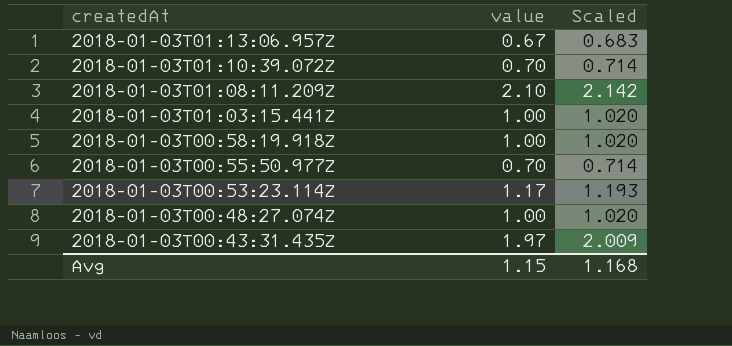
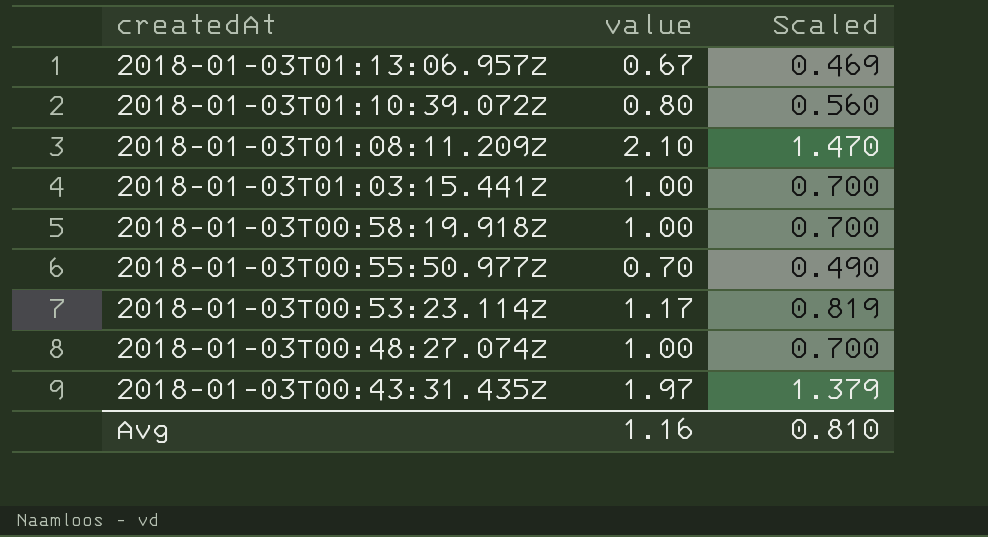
column Scaled | formula: [value] * 1.02 -> [value] * 0.7
2018-01-03T01:10:39.072Z | value: 0.70 -> 0.80
Avg | value: 1.15 -> 1.16
Avg | Scaled: 1.168 -> 0.810

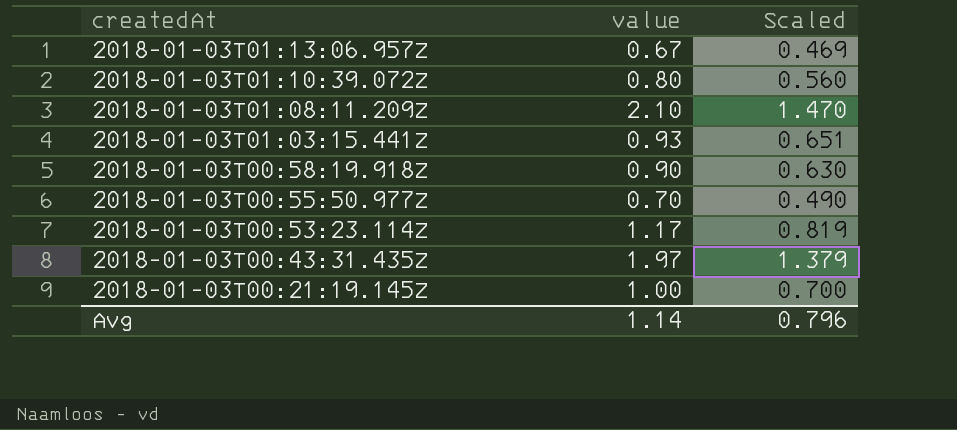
row 2018-01-03T00:48:27.074Z: 1.00 | 0.700 -> none
2018-01-03T01:03:15.441Z | value: 1.00 -> 0.93
2018-01-03T01:03:15.441Z | Scaled: 0.700 -> 0.651
2018-01-03T00:58:19.918Z | value: 1.00 -> 0.90
2018-01-03T00:58:19.918Z | Scaled: 0.700 -> 0.630
row 2018-01-03T00:21:19.145Z: none -> 1.00 | 0.700
Avg | value: 1.16 -> 1.14
Avg | Scaled: 0.810 -> 0.796

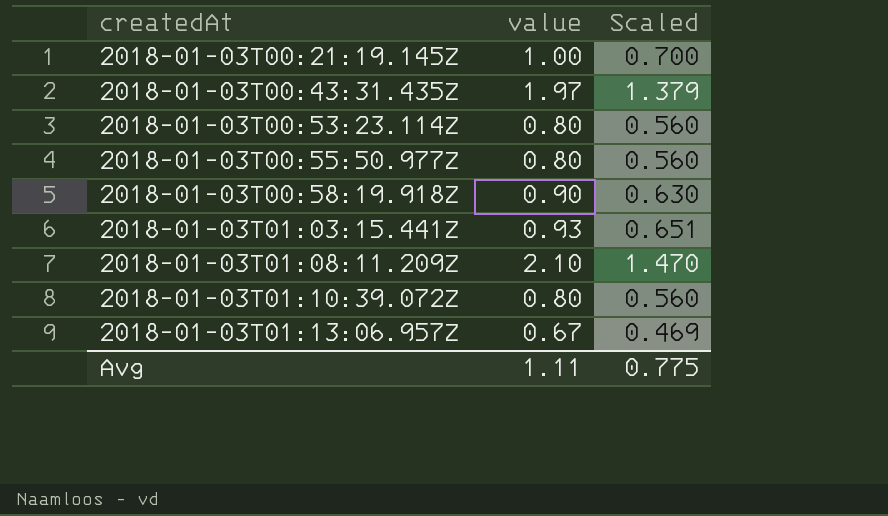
row order: createdAt descending -> createdAt ascending
2018-01-03T00:53:23.114Z | value: 1.17 -> 0.80
2018-01-03T00:53:23.114Z | Scaled: 0.819 -> 0.560
2018-01-03T00:55:50.977Z | value: 0.70 -> 0.80
2018-01-03T00:55:50.977Z | Scaled: 0.490 -> 0.560
Avg | value: 1.14 -> 1.11
Avg | Scaled: 0.796 -> 0.775

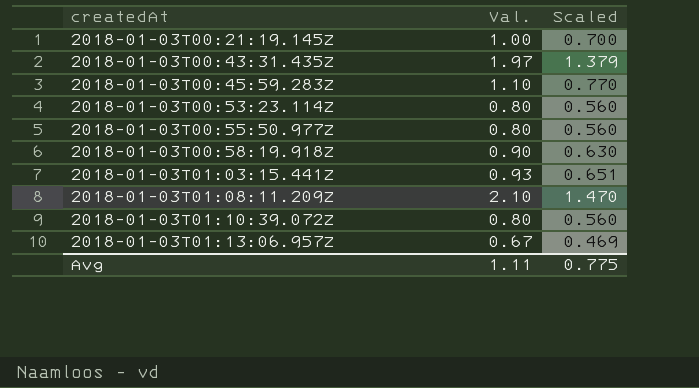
column name: value -> Val.
row 2018-01-03T00:45:59.283Z: none -> 1.10 | 0.770

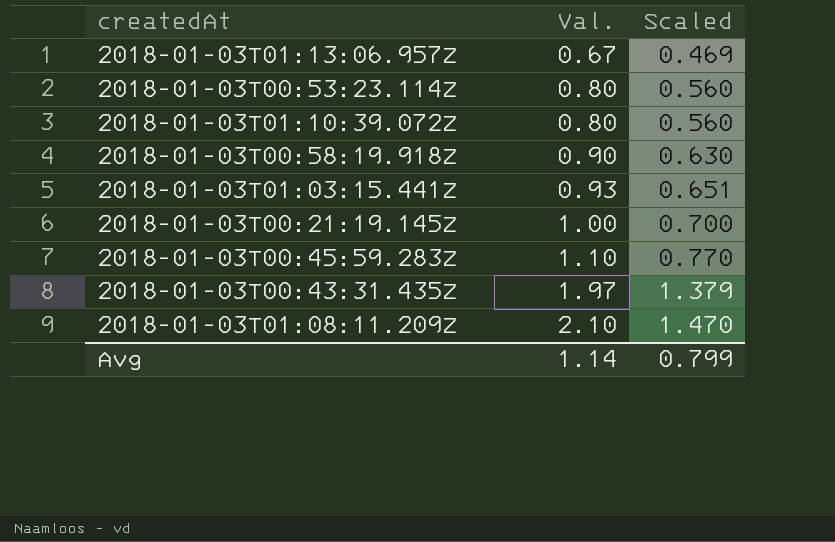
row order: createdAt ascending -> Val. ascending
row 2018-01-03T00:55:50.977Z: 0.80 | 0.560 -> none
Avg | Val.: 1.11 -> 1.14
Avg | Scaled: 0.775 -> 0.799

